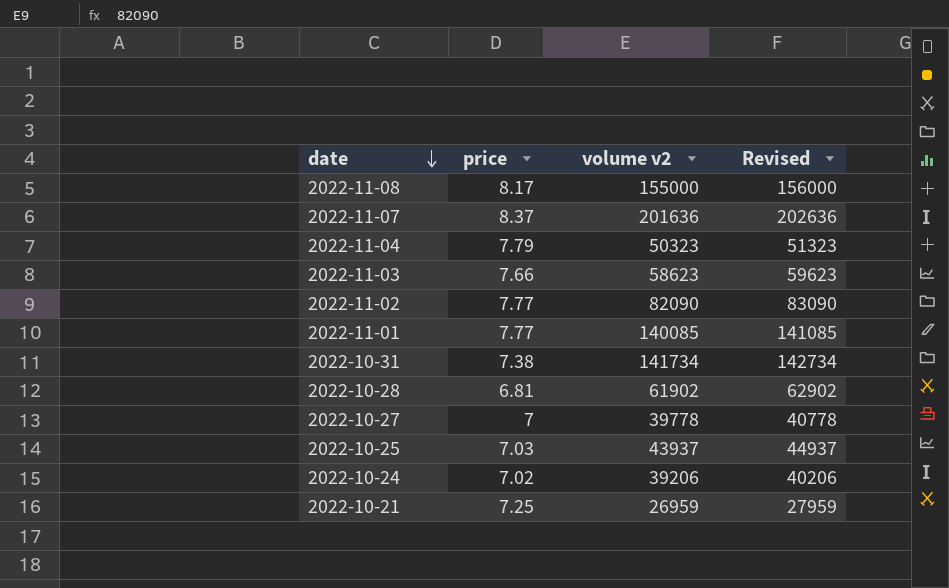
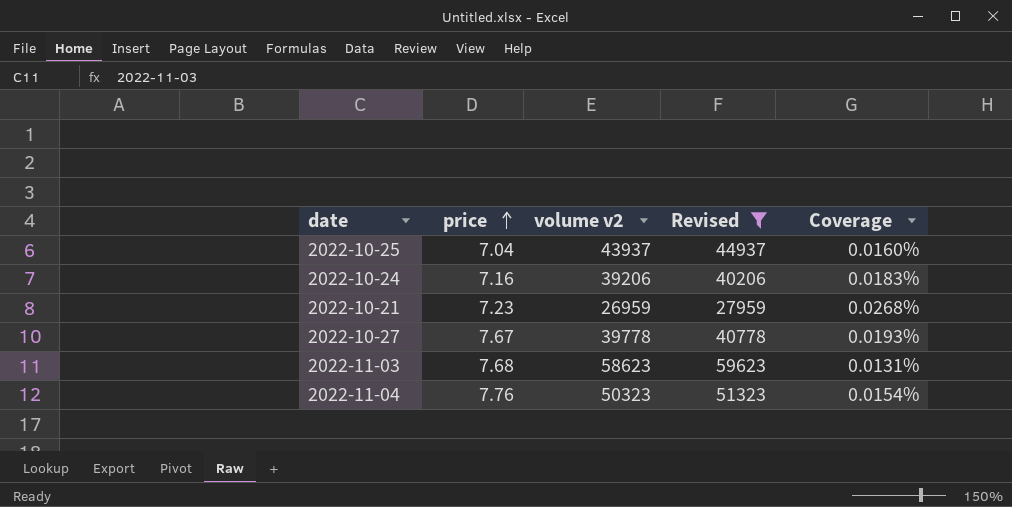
filter: none -> Revised <= 59623
row order: date descending -> price ascending
column Coverage | formula: none -> [price] / [volume v2]
2022-10-25 | price: 7.03 -> 7.04
2022-10-24 | price: 7.02 -> 7.16
2022-10-21 | price: 7.25 -> 7.23
2022-10-27 | price: 7 -> 7.67
2022-11-03 | price: 7.66 -> 7.68
2022-11-04 | price: 7.79 -> 7.76

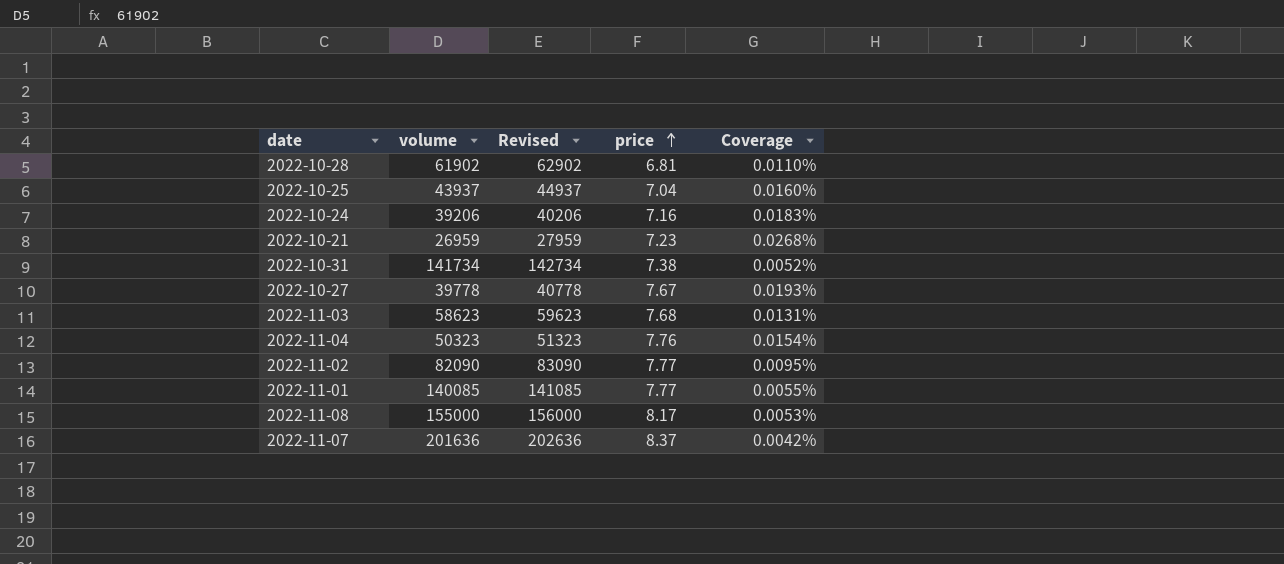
filter: Revised <= 59623 -> none
column name: volume v2 -> volume
column price | position: 2 -> 4

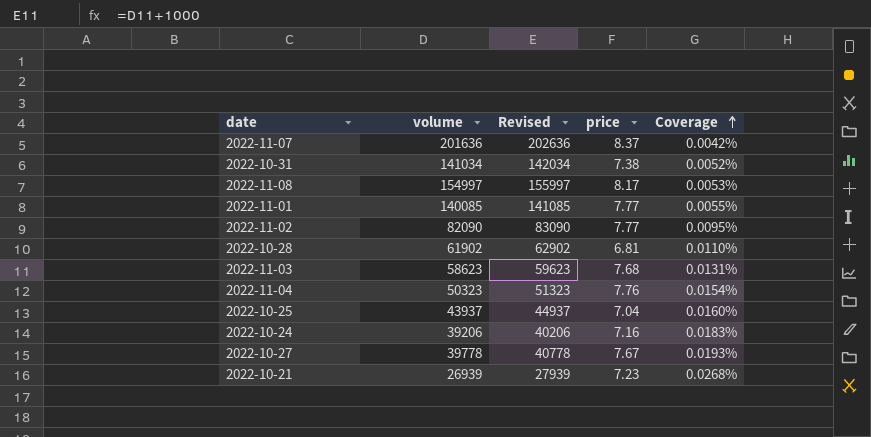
row order: price ascending -> Coverage ascending
2022-10-31 | volume: 141734 -> 141034
2022-10-31 | Revised: 142734 -> 142034
2022-11-08 | volume: 155000 -> 154997
2022-11-08 | Revised: 156000 -> 155997
2022-10-21 | volume: 26959 -> 26939
2022-10-21 | Revised: 27959 -> 27939

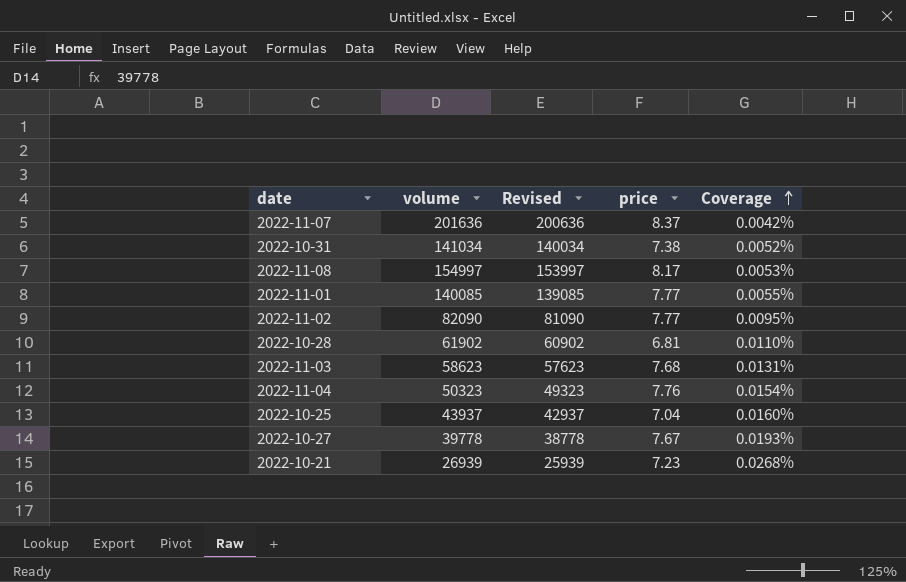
column Revised | formula: [volume] + 1000 -> [volume] - 1000
row 2022-10-24: 39206 | 40206 | 7.16 | 0.0183% -> none

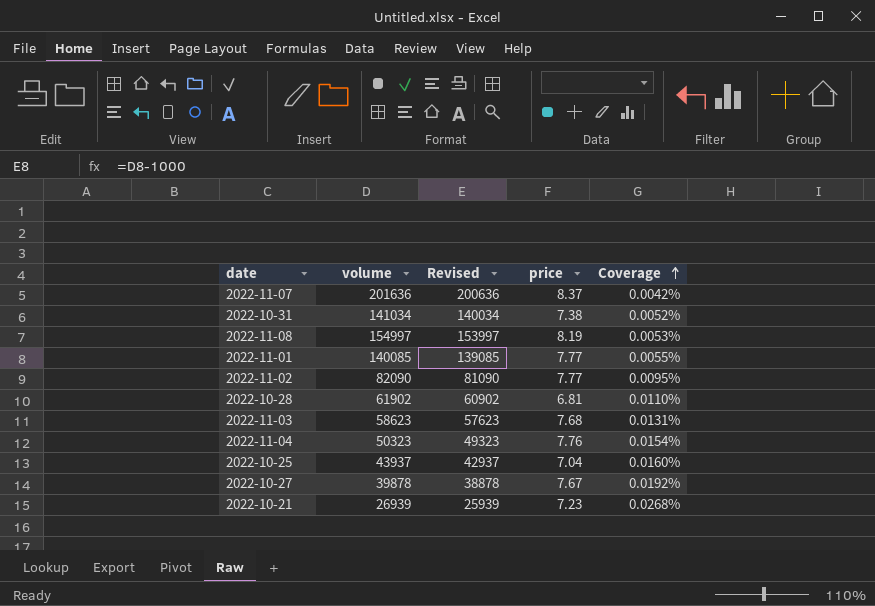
2022-11-08 | price: 8.17 -> 8.19
2022-10-27 | volume: 39778 -> 39878
2022-10-27 | Revised: 38778 -> 38878
2022-10-27 | Coverage: 0.0193% -> 0.0192%

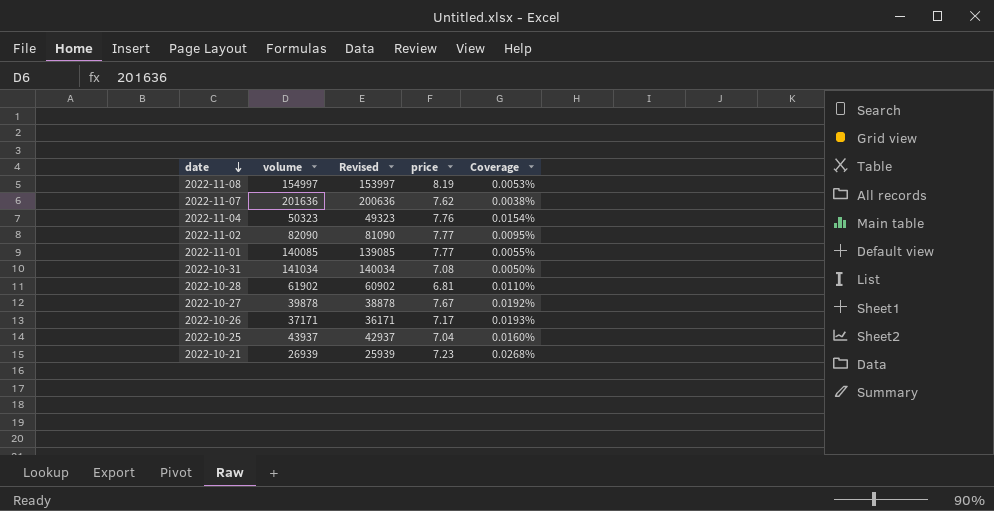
row order: Coverage ascending -> date descending
row 2022-11-03: 58623 | 57623 | 7.68 | 0.0131% -> none
2022-11-07 | price: 8.37 -> 7.62
2022-11-07 | Coverage: 0.0042% -> 0.0038%
2022-10-31 | price: 7.38 -> 7.08
2022-10-31 | Coverage: 0.0052% -> 0.0050%
row 2022-10-26: none -> 37171 | 36171 | 7.17 | 0.0193%

